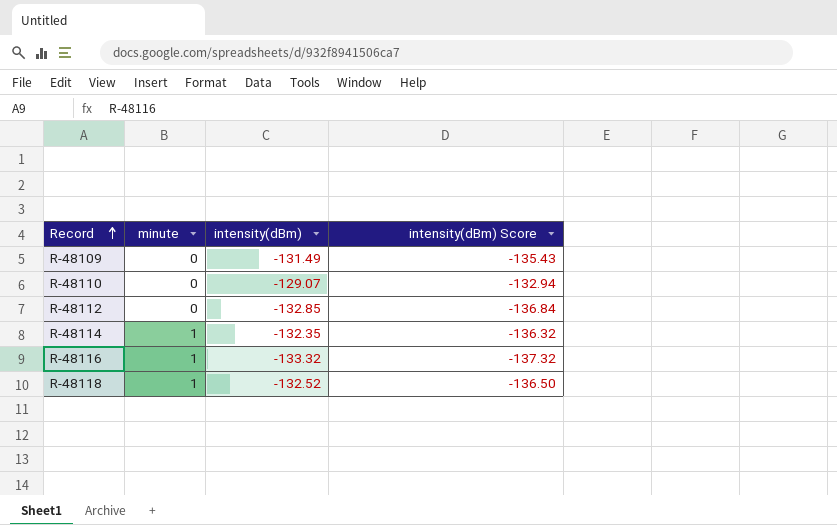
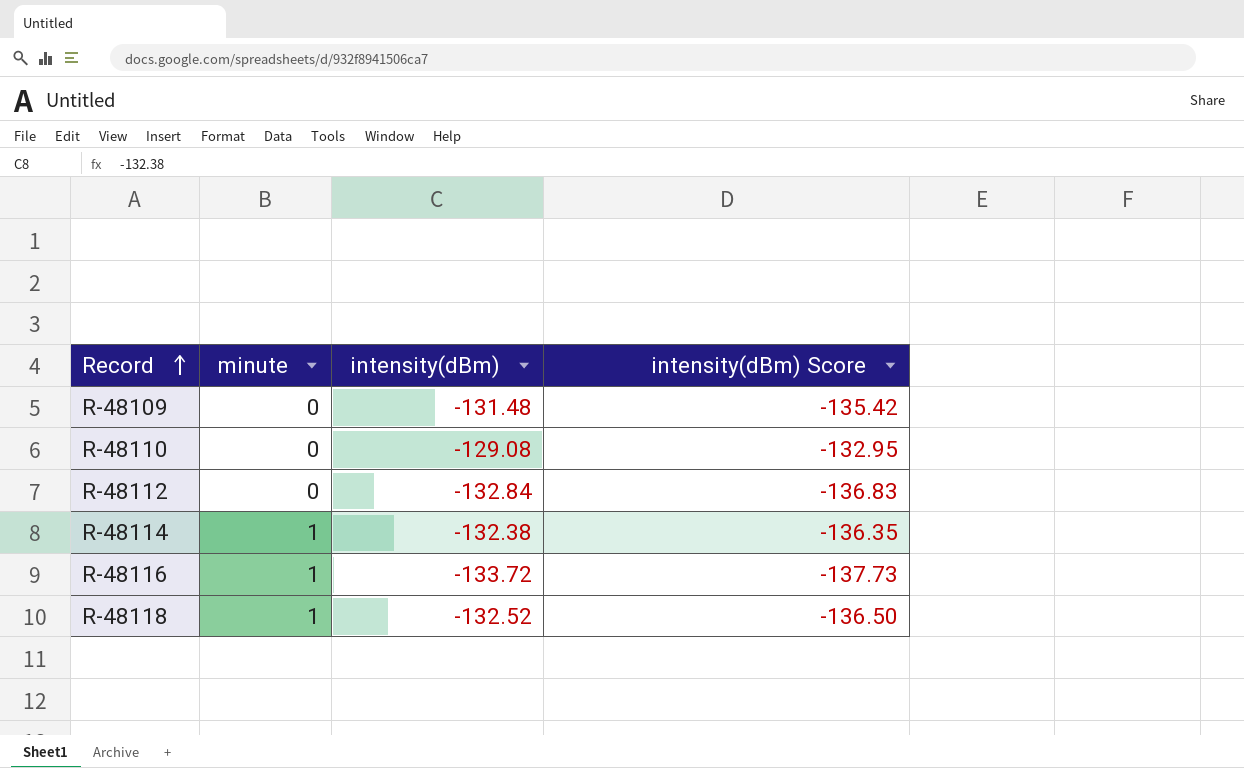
R-48109 | intensity(dBm): -131.49 -> -131.48
R-48109 | intensity(dBm) Score: -135.43 -> -135.42
R-48110 | intensity(dBm): -129.07 -> -129.08
R-48110 | intensity(dBm) Score: -132.94 -> -132.95
R-48112 | intensity(dBm): -132.85 -> -132.84
R-48112 | intensity(dBm) Score: -136.84 -> -136.83
R-48114 | intensity(dBm): -132.35 -> -132.38
R-48114 | intensity(dBm) Score: -136.32 -> -136.35
R-48116 | intensity(dBm): -133.32 -> -133.72
R-48116 | intensity(dBm) Score: -137.32 -> -137.73

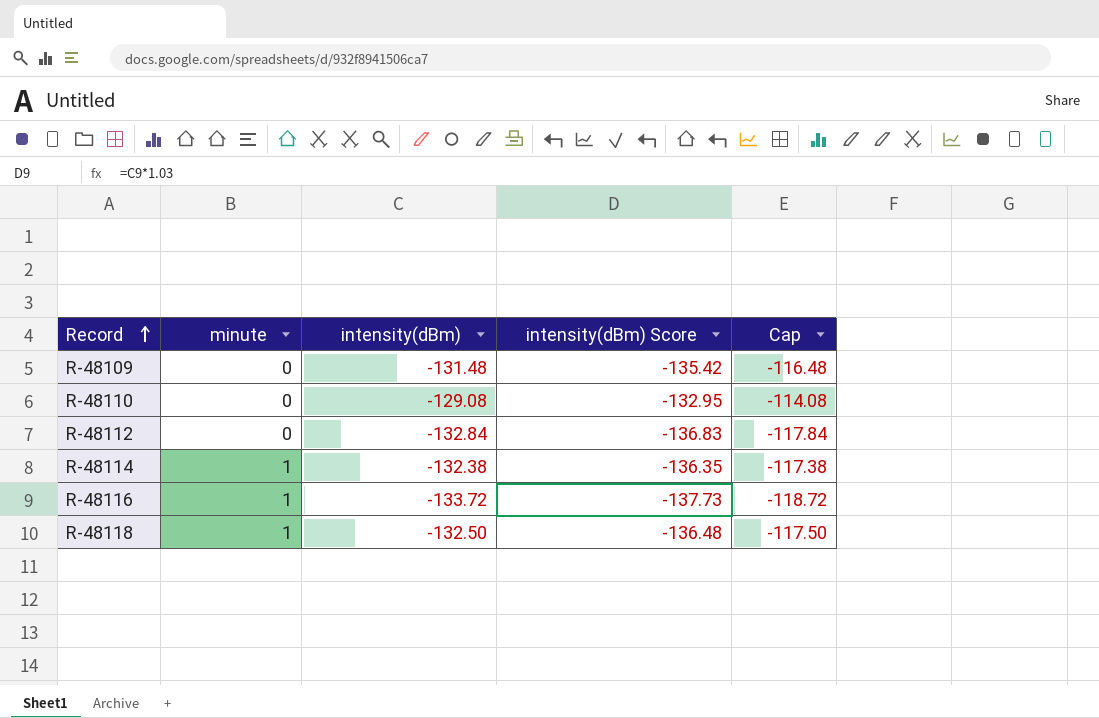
column Cap | formula: none -> [intensity(dBm)] + 15
R-48118 | intensity(dBm): -132.52 -> -132.50
R-48118 | intensity(dBm) Score: -136.50 -> -136.48

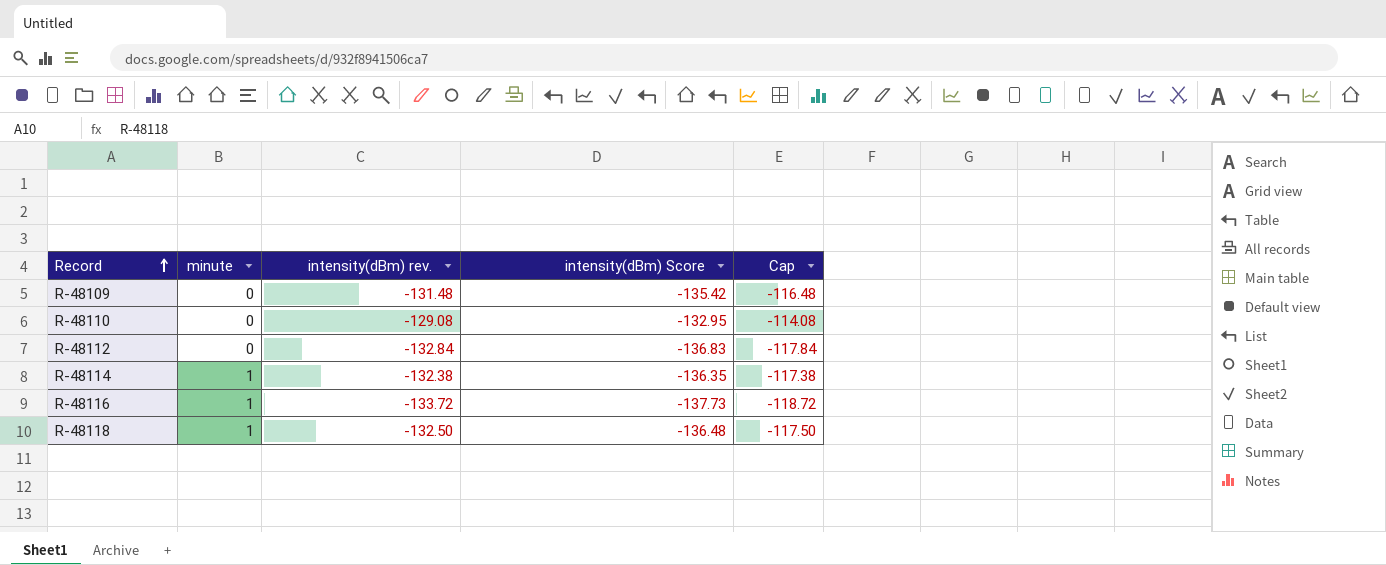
column name: intensity(dBm) -> intensity(dBm) rev.

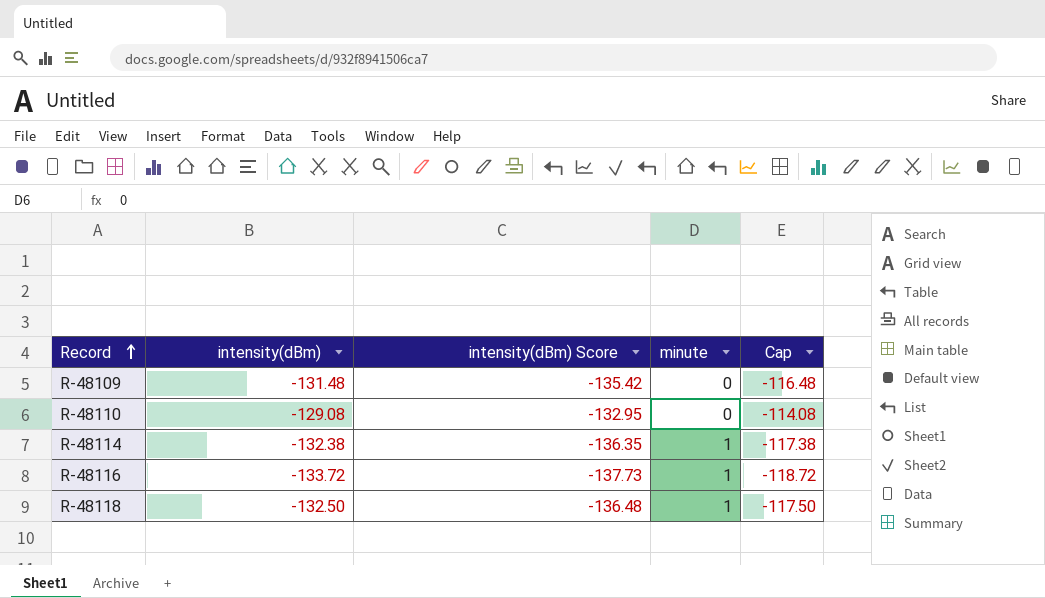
column name: intensity(dBm) rev. -> intensity(dBm)
column minute | position: 2 -> 4
row R-48112: 0 | -132.84 | -136.83 | -117.84 -> none

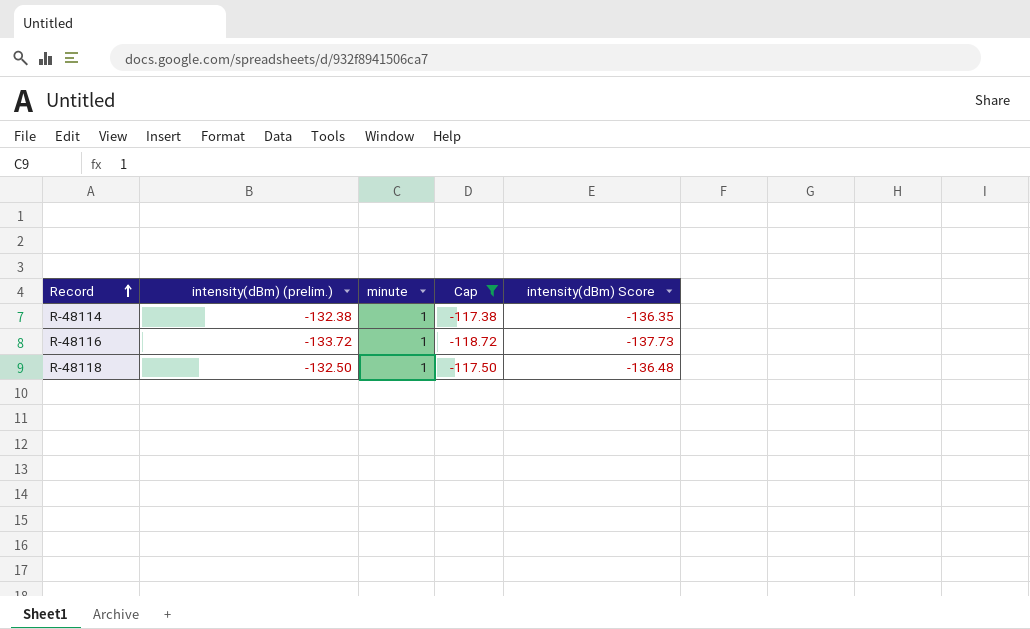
filter: none -> Cap <= -117.38
column name: intensity(dBm) -> intensity(dBm) (prelim.)
column intensity(dBm) Score | position: 3 -> 5

